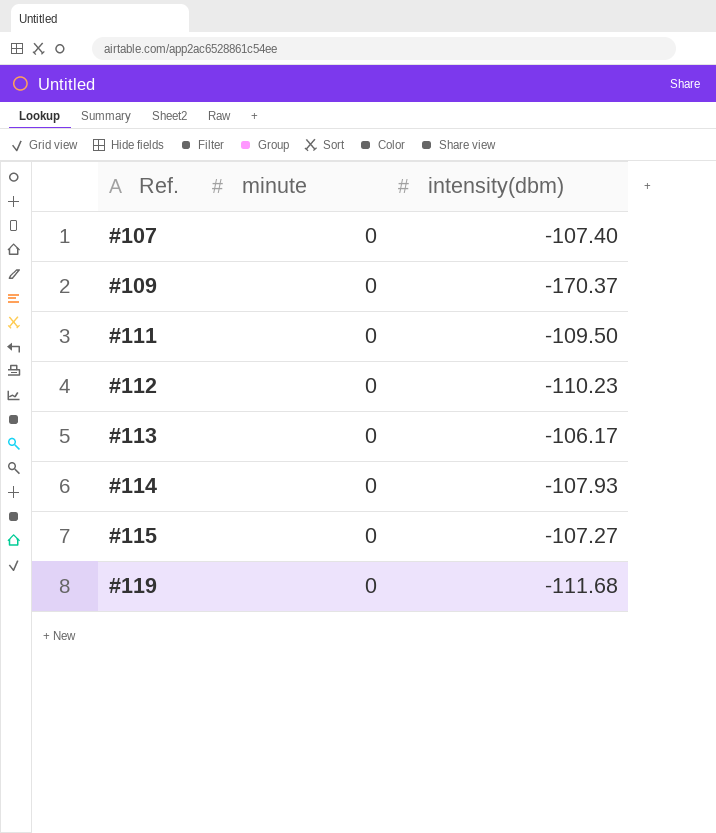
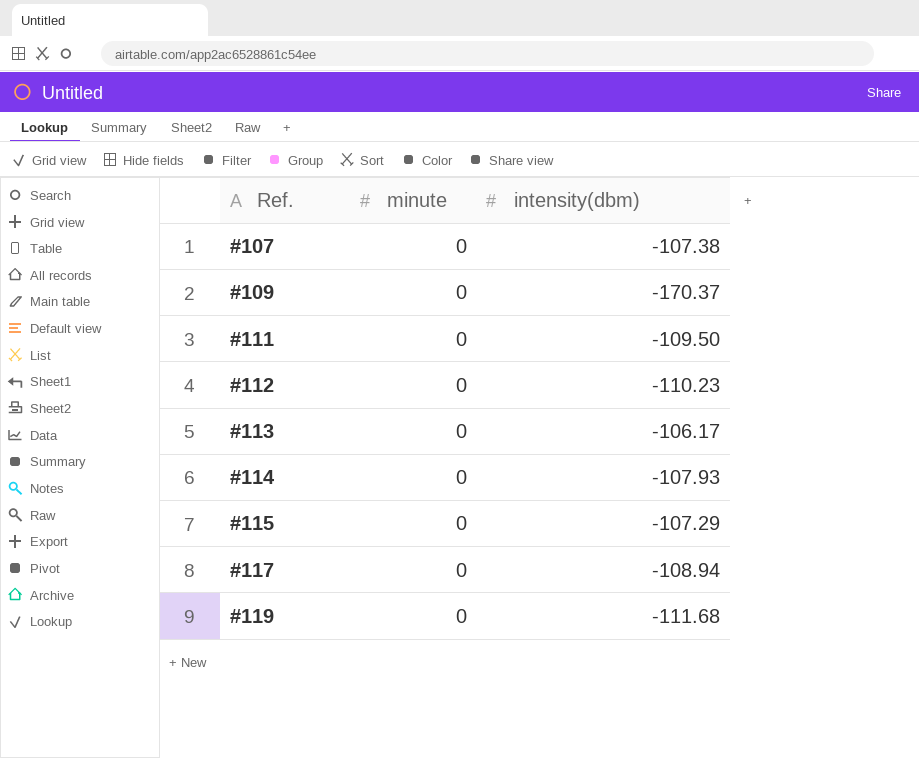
#107 | intensity(dbm): -107.40 -> -107.38
#115 | intensity(dbm): -107.27 -> -107.29
row #117: none -> 0 | -108.94

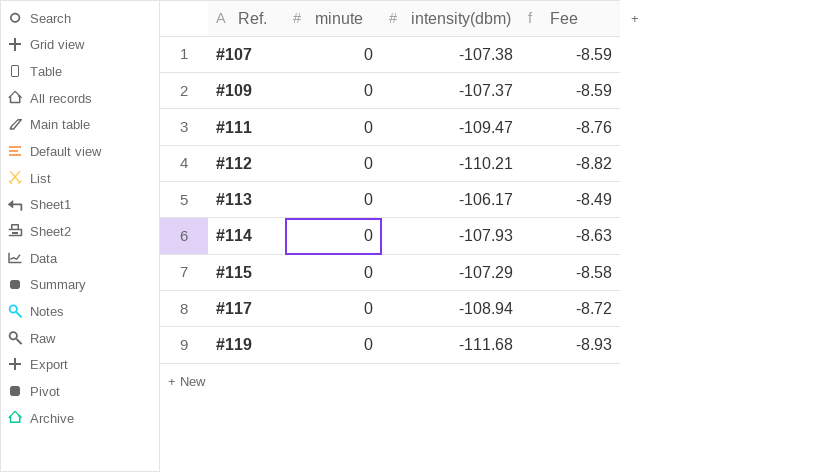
column Fee | formula: none -> [intensity(dbm)] * 0.08
#109 | intensity(dbm): -170.37 -> -107.37
#111 | intensity(dbm): -109.50 -> -109.47
#112 | intensity(dbm): -110.23 -> -110.21

